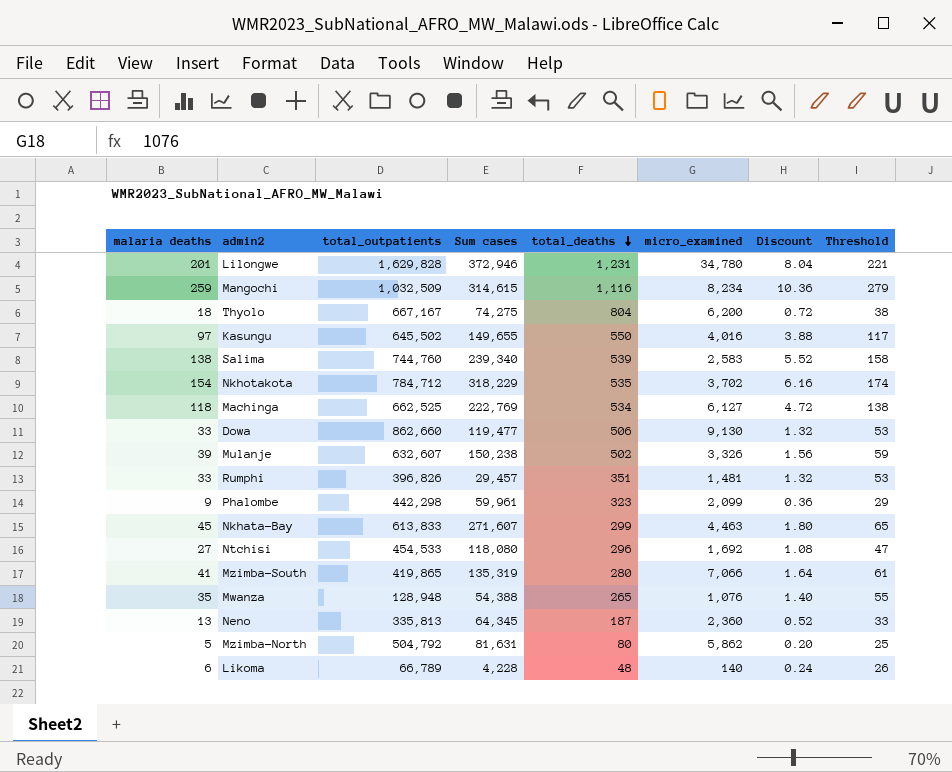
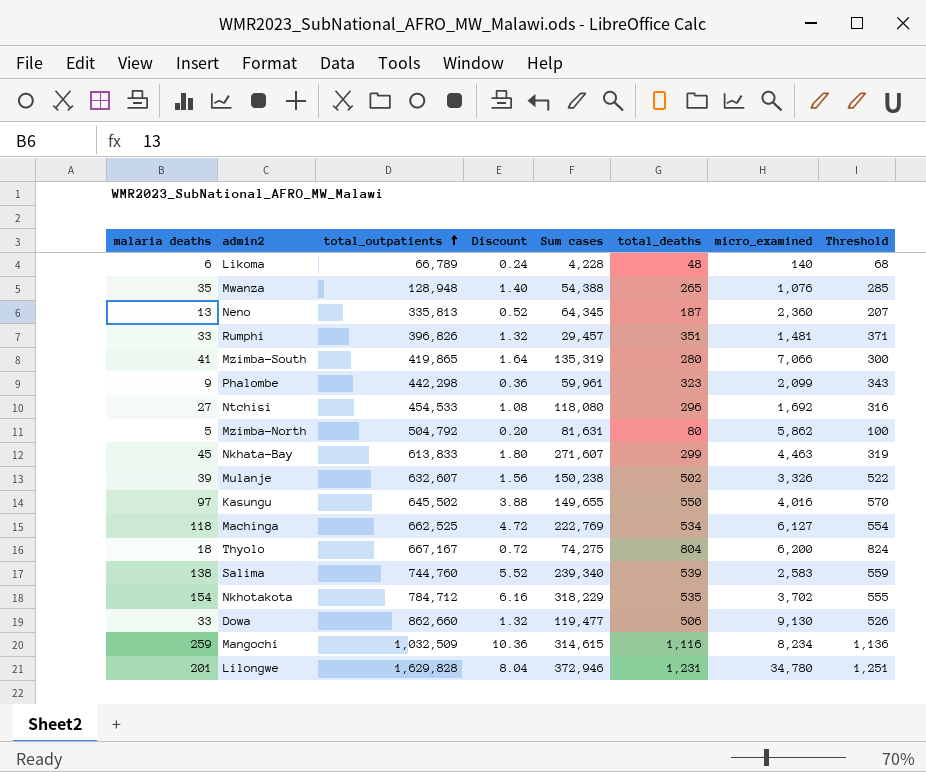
row order: total_deaths descending -> total_outpatients ascending
column Discount | position: 7 -> 4
column Threshold | formula: [malaria deaths] + 20 -> [total_deaths] + 20

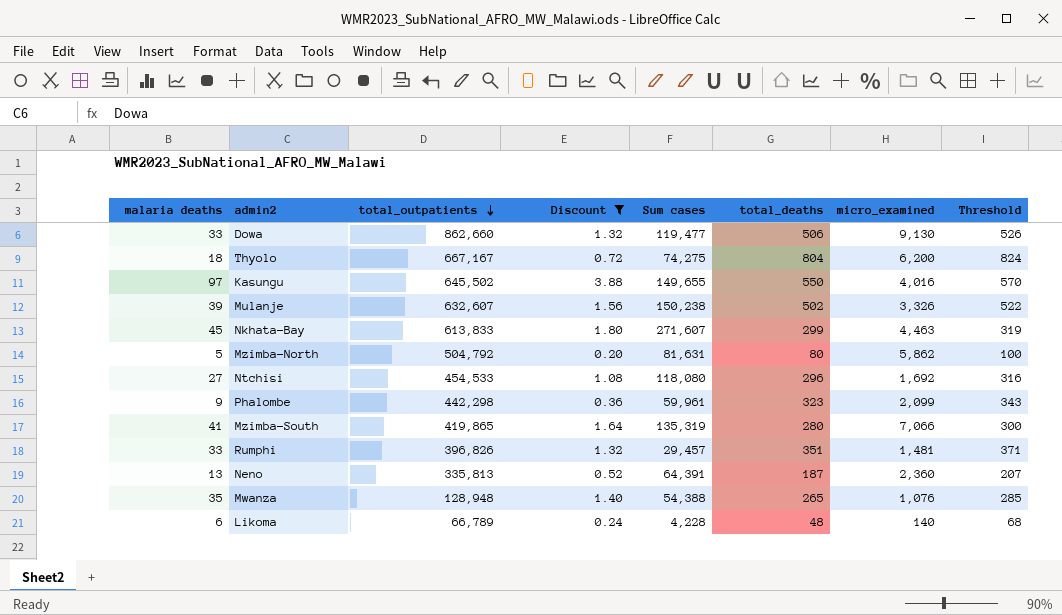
filter: none -> Discount <= 3.88
row order: total_outpatients ascending -> total_outpatients descending
Neno | Sum cases: 64,345 -> 64,391

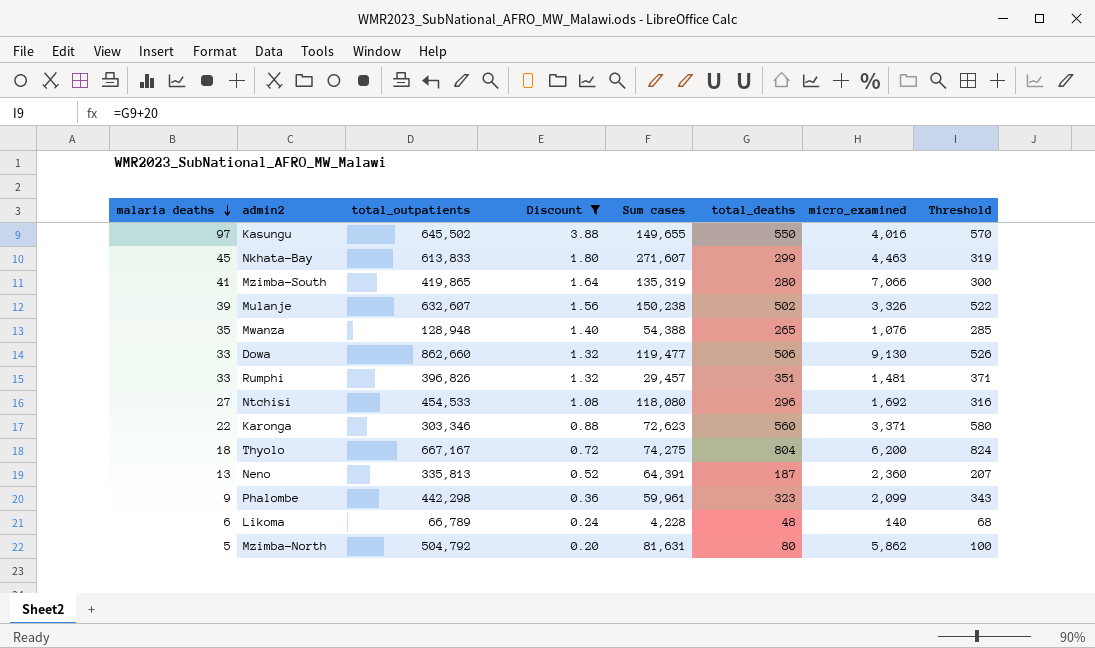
row order: total_outpatients descending -> malaria deaths descending
row Karonga: none -> 22 | 303,346 | 0.88 | 72,623 | 560 | 3,371 | 580

